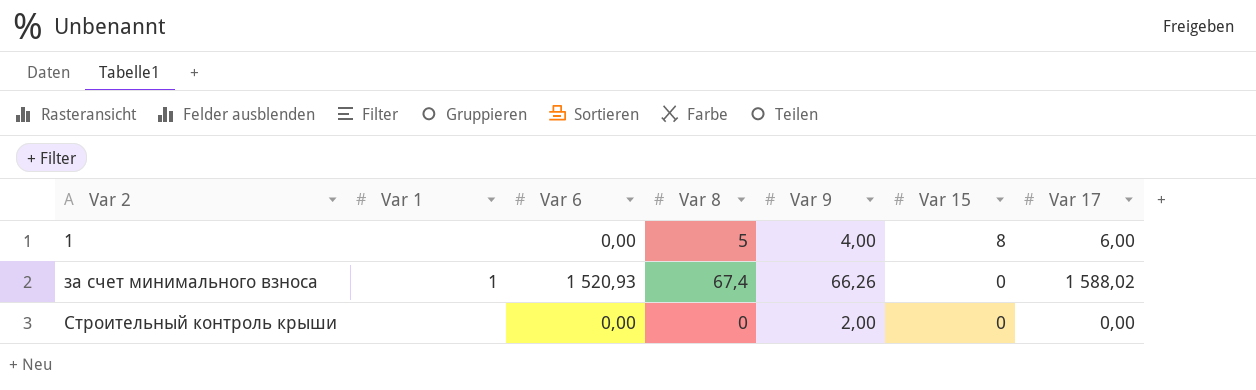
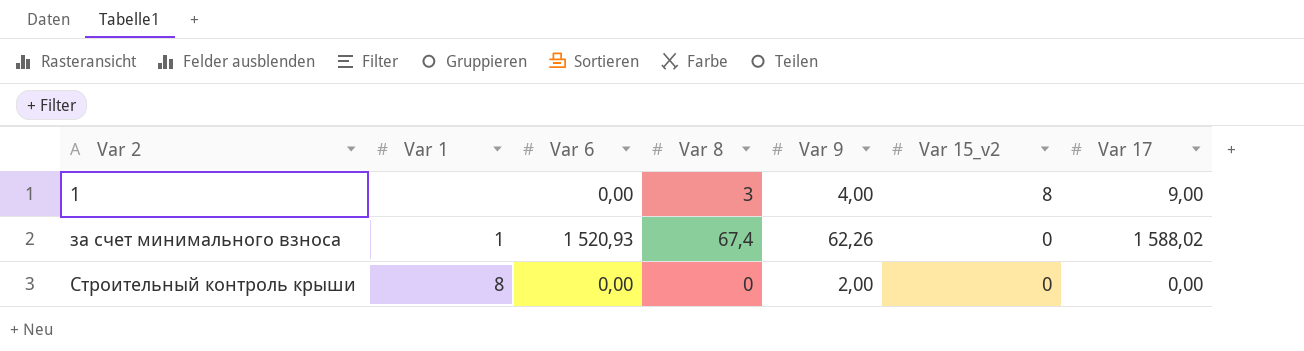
column name: Var 15 -> Var 15_v2
1 | Var 8: 5 -> 3
1 | Var 17: 6,00 -> 9,00
за счет минимального взноса | Var 9: 66,26 -> 62,26
Строительный контроль крыши | Var 1: none -> 8

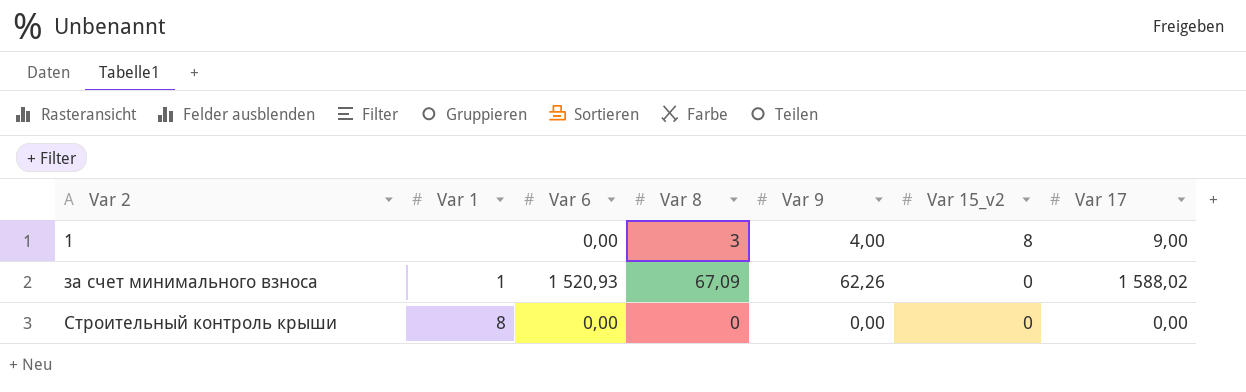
за счет минимального взноса | Var 8: 67,4 -> 67,09
Строительный контроль крыши | Var 9: 2,00 -> 0,00

